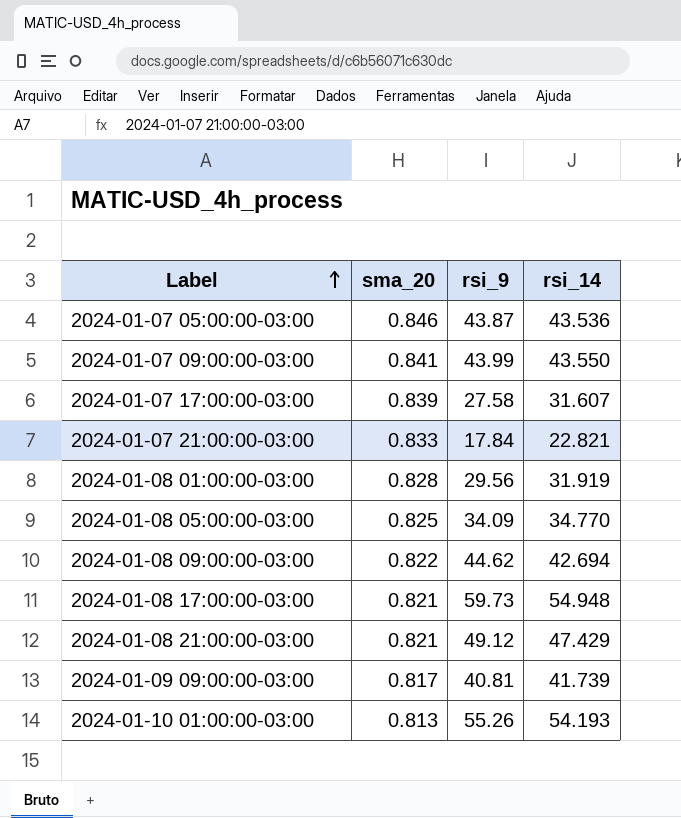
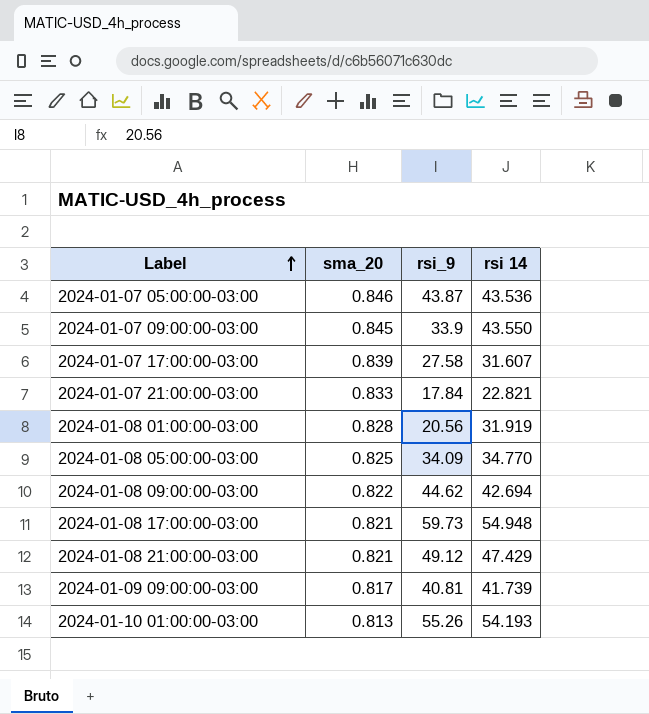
column name: rsi_14 -> rsi 14
2024-01-07 09:00:00-03:00 | sma_20: 0.841 -> 0.845
2024-01-07 09:00:00-03:00 | rsi_9: 43.99 -> 33.9
2024-01-08 01:00:00-03:00 | rsi_9: 29.56 -> 20.56

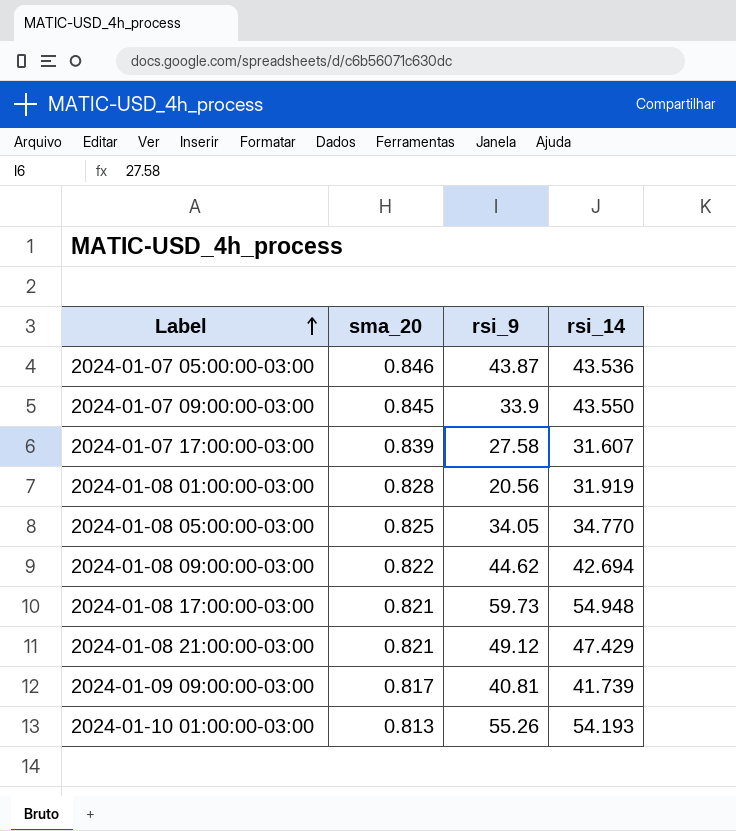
column name: rsi 14 -> rsi_14
row 2024-01-07 21:00:00-03:00: 0.833 | 17.84 | 22.821 -> none
2024-01-08 05:00:00-03:00 | rsi_9: 34.09 -> 34.05

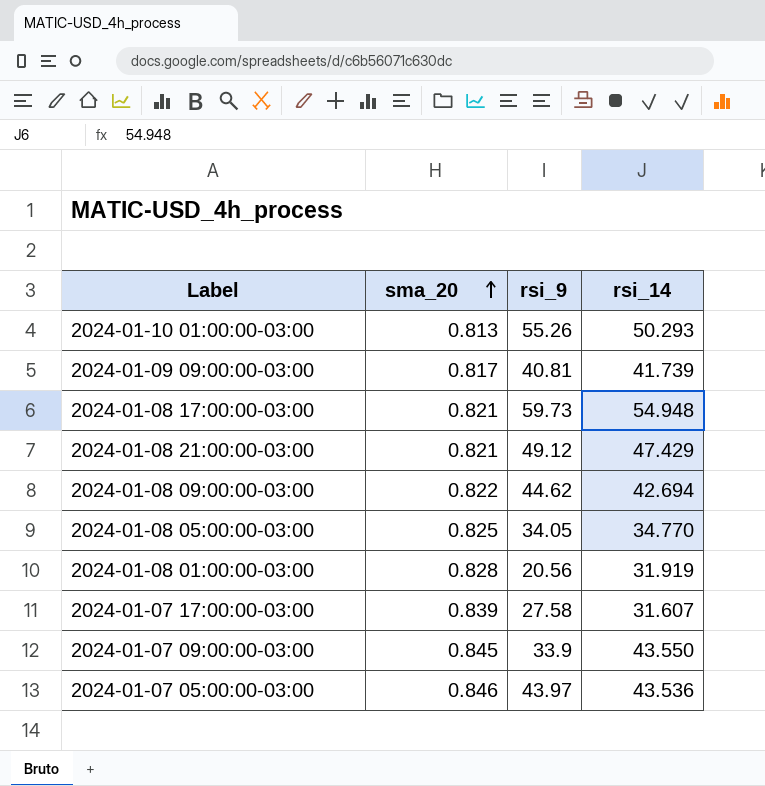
row order: Label ascending -> sma_20 ascending
2024-01-10 01:00:00-03:00 | rsi_14: 54.193 -> 50.293
2024-01-07 05:00:00-03:00 | rsi_9: 43.87 -> 43.97

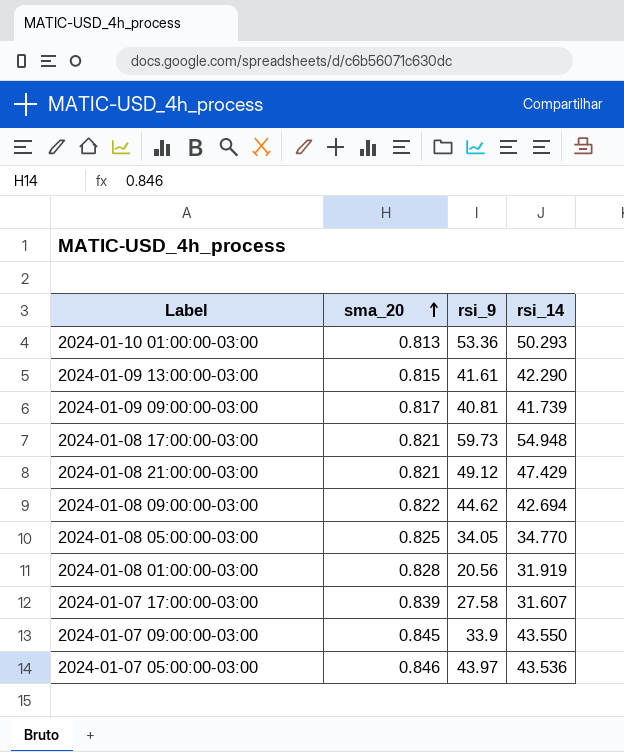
2024-01-10 01:00:00-03:00 | rsi_9: 55.26 -> 53.36
row 2024-01-09 13:00:00-03:00: none -> 0.815 | 41.61 | 42.290

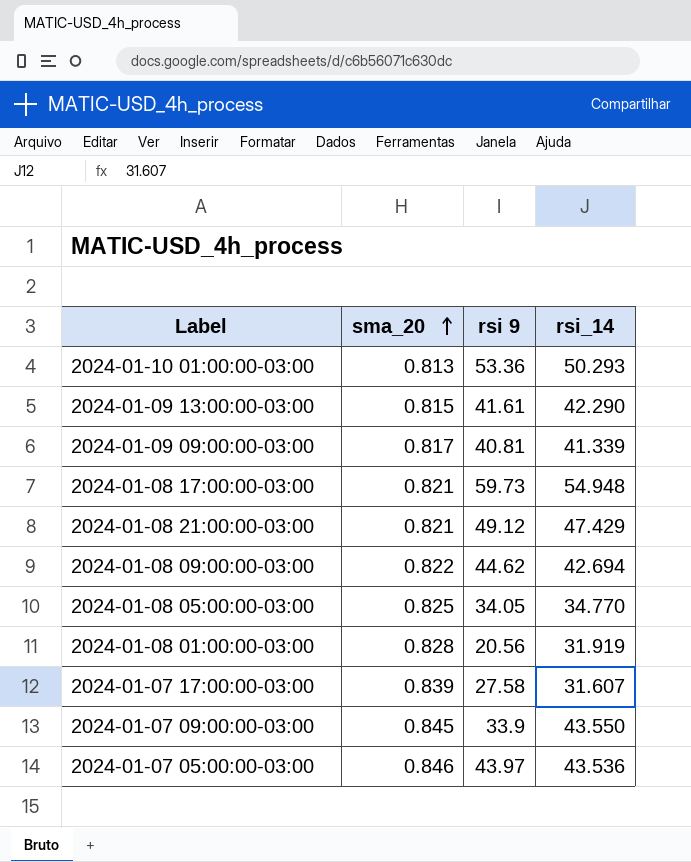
column name: rsi_9 -> rsi 9
2024-01-09 09:00:00-03:00 | rsi_14: 41.739 -> 41.339

